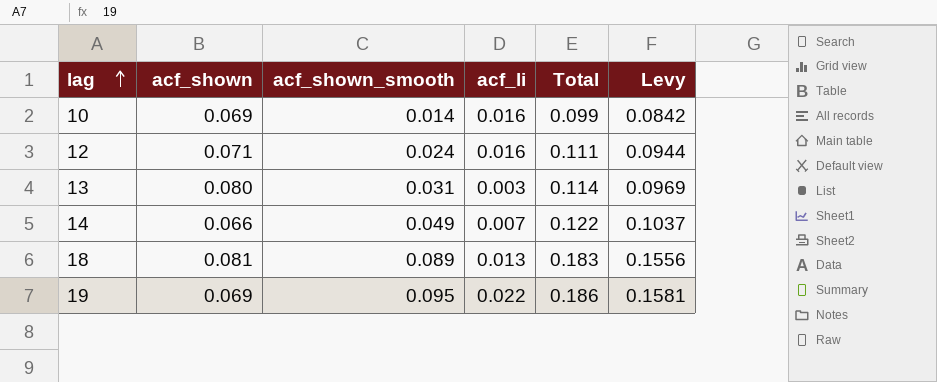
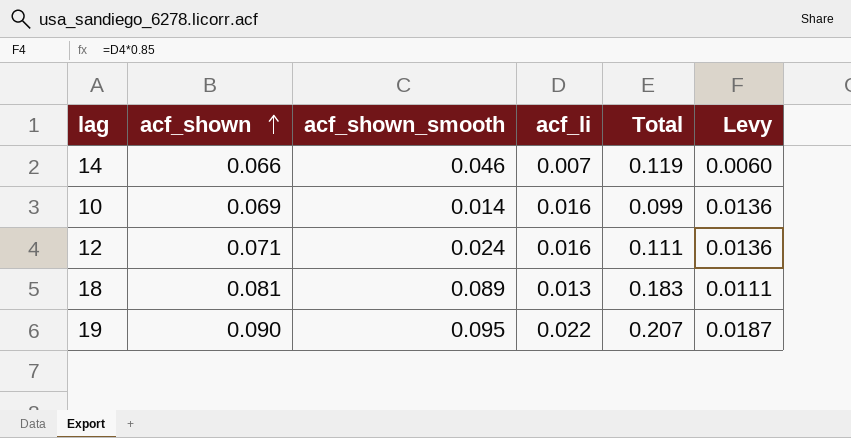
row order: lag ascending -> acf_shown ascending
column Levy | formula: [Total] * 0.85 -> [acf_li] * 0.85
row 13: 0.080 | 0.031 | 0.003 | 0.114 | 0.0969 -> none
14 | acf_shown_smooth: 0.049 -> 0.046
14 | Total: 0.122 -> 0.119
19 | acf_shown: 0.069 -> 0.090
19 | Total: 0.186 -> 0.207

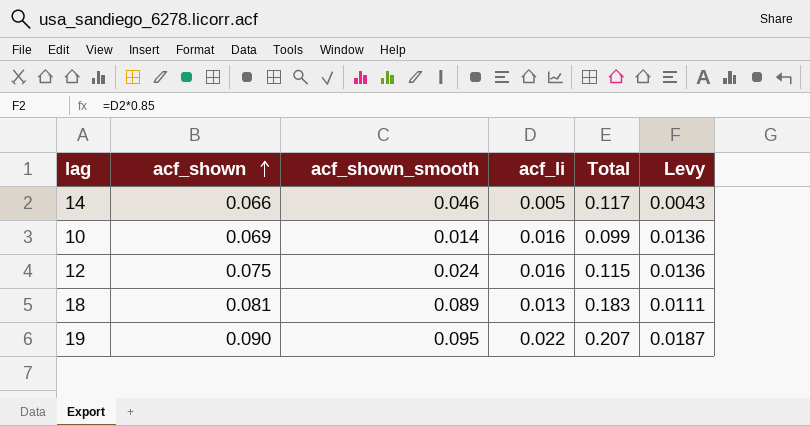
14 | acf_li: 0.007 -> 0.005
14 | Total: 0.119 -> 0.117
14 | Levy: 0.0060 -> 0.0043
12 | acf_shown: 0.071 -> 0.075
12 | Total: 0.111 -> 0.115

